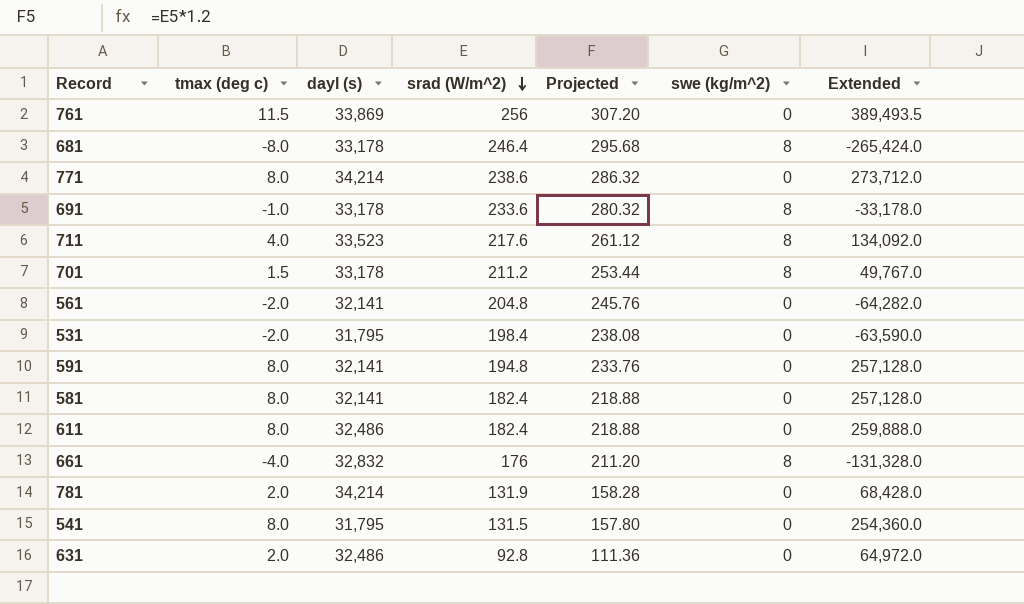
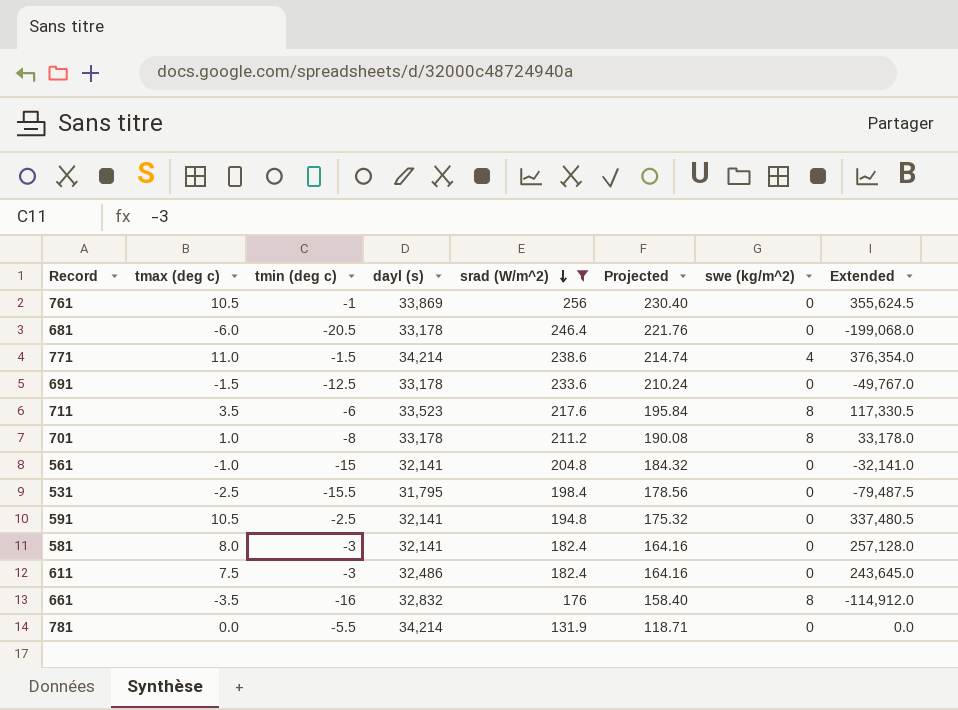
filter: none -> srad (W/m^2) >= 131.9
column tmin (deg c) | position: none -> 3
column Projected | formula: [srad (W/m^2)] * 1.2 -> [srad (W/m^2)] * 0.9
761 | tmax (deg c): 11.5 -> 10.5
761 | Extended: 389,493.5 -> 355,624.5
681 | tmax (deg c): -8.0 -> -6.0
681 | swe (kg/m^2): 8 -> 0
681 | Extended: -265,424.0 -> -199,068.0
771 | tmax (deg c): 8.0 -> 11.0
771 | swe (kg/m^2): 0 -> 4
771 | Extended: 273,712.0 -> 376,354.0
691 | tmax (deg c): -1.0 -> -1.5
691 | swe (kg/m^2): 8 -> 0
691 | Extended: -33,178.0 -> -49,767.0
711 | tmax (deg c): 4.0 -> 3.5
711 | Extended: 134,092.0 -> 117,330.5
701 | tmax (deg c): 1.5 -> 1.0
701 | Extended: 49,767.0 -> 33,178.0
561 | tmax (deg c): -2.0 -> -1.0
561 | Extended: -64,282.0 -> -32,141.0
531 | tmax (deg c): -2.0 -> -2.5
531 | Extended: -63,590.0 -> -79,487.5
591 | tmax (deg c): 8.0 -> 10.5
591 | Extended: 257,128.0 -> 337,480.5
611 | tmax (deg c): 8.0 -> 7.5
611 | Extended: 259,888.0 -> 243,645.0
661 | tmax (deg c): -4.0 -> -3.5
661 | Extended: -131,328.0 -> -114,912.0
781 | tmax (deg c): 2.0 -> 0.0
781 | Extended: 68,428.0 -> 0.0

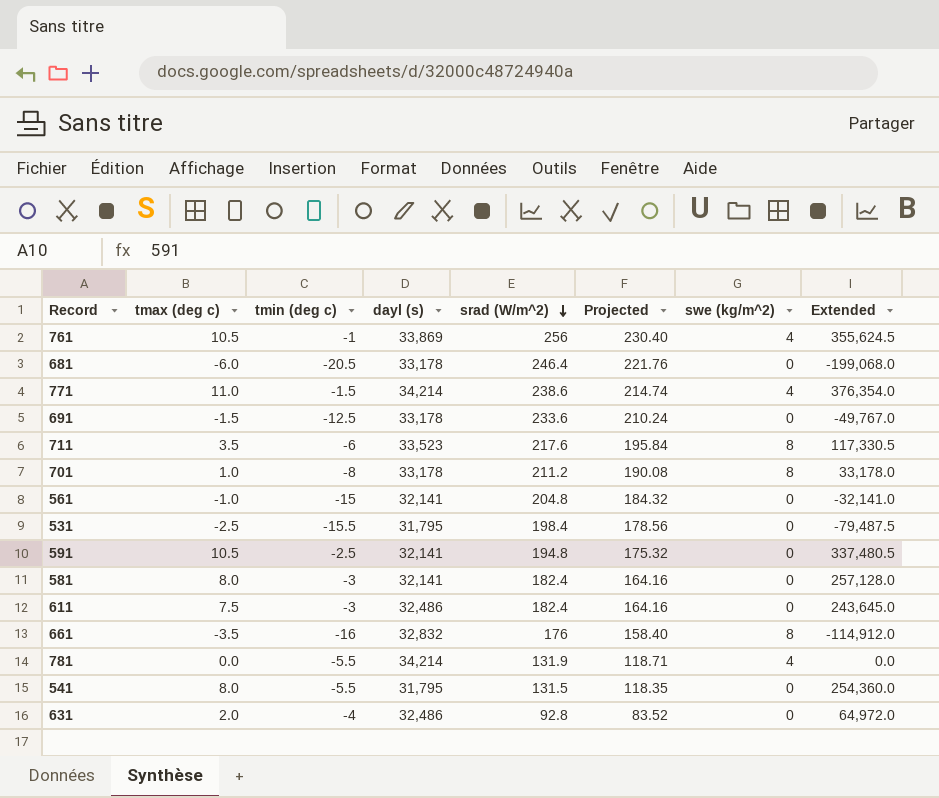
filter: srad (W/m^2) >= 131.9 -> none
761 | swe (kg/m^2): 0 -> 4
781 | swe (kg/m^2): 0 -> 4

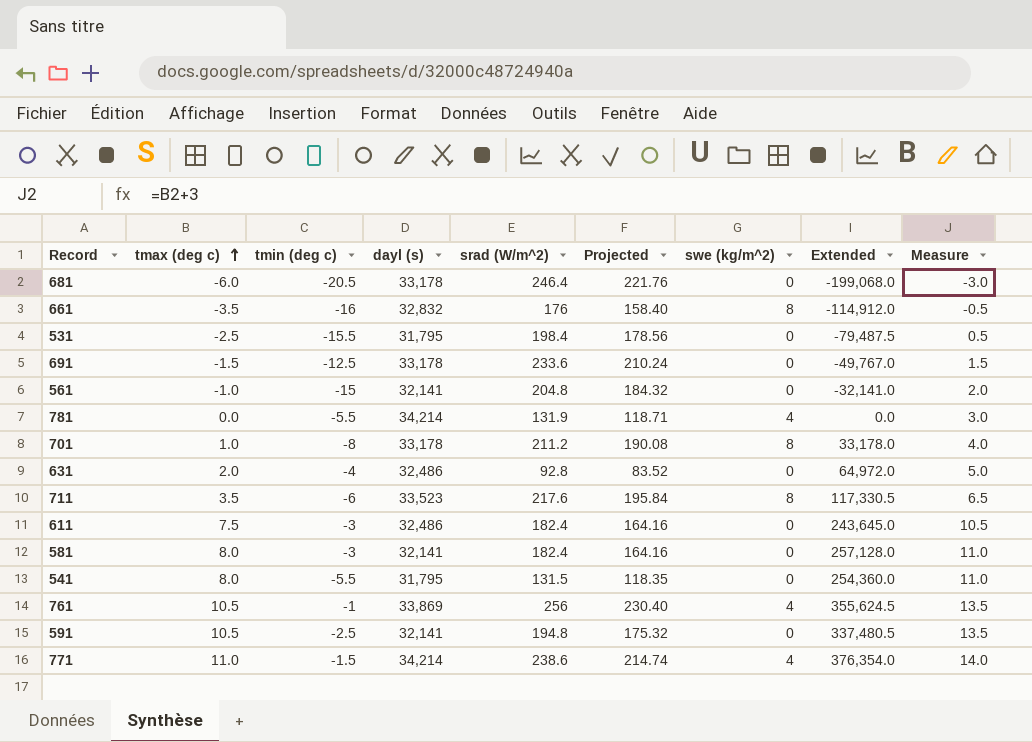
row order: srad (W/m^2) descending -> tmax (deg c) ascending
column Measure | formula: none -> [tmax (deg c)] + 3

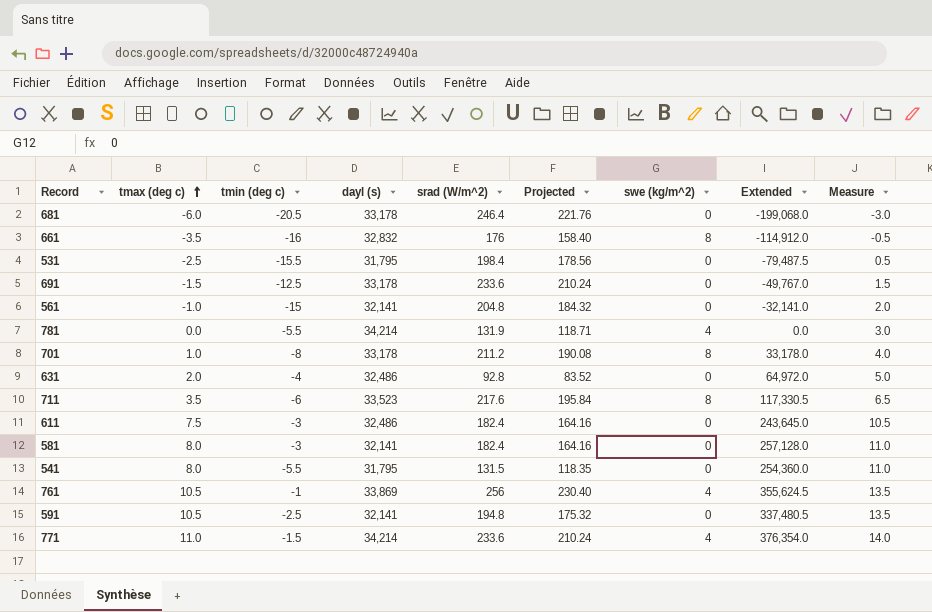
771 | srad (W/m^2): 238.6 -> 233.6
771 | Projected: 214.74 -> 210.24

